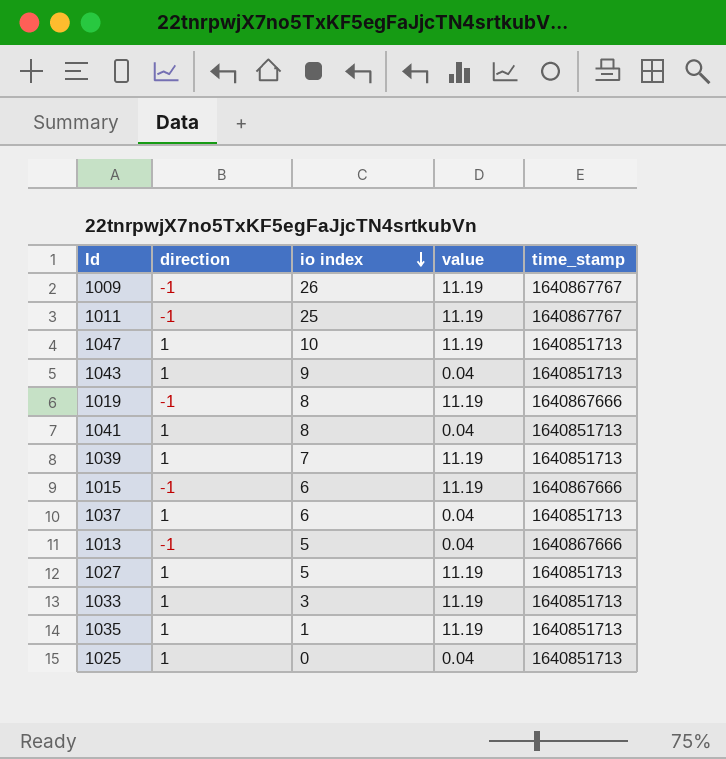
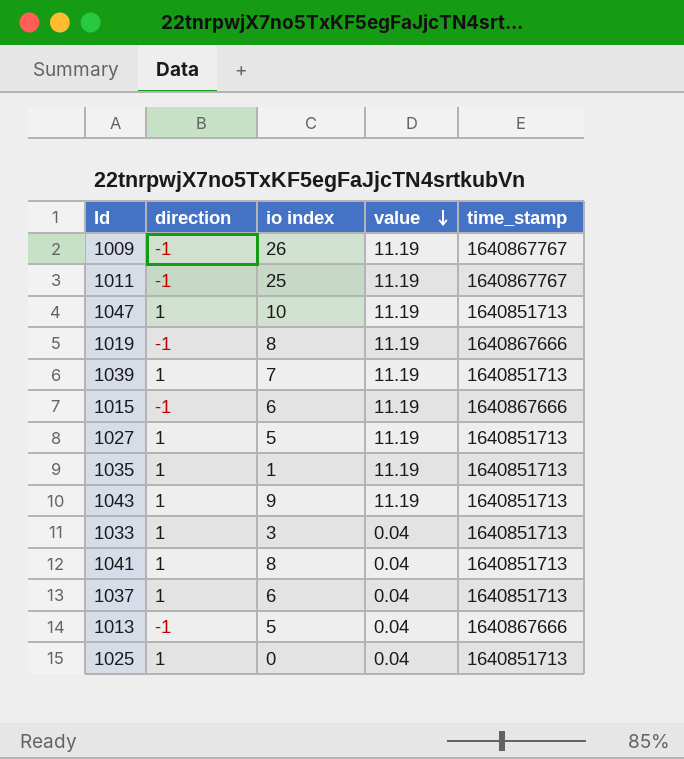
row order: io index descending -> value descending
1043 | value: 0.04 -> 11.19
1033 | value: 11.19 -> 0.04

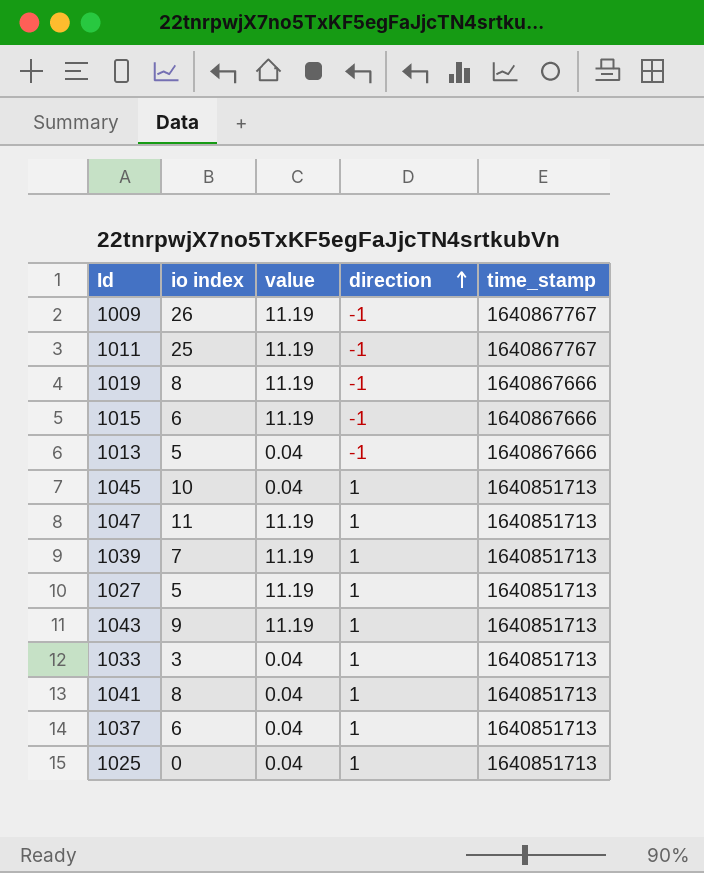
row order: value descending -> direction ascending
column direction | position: 2 -> 4
row 1035: 1 | 1 | 11.19 | 1640851713 -> none
row 1045: none -> 10 | 0.04 | 1 | 1640851713
1047 | io index: 10 -> 11

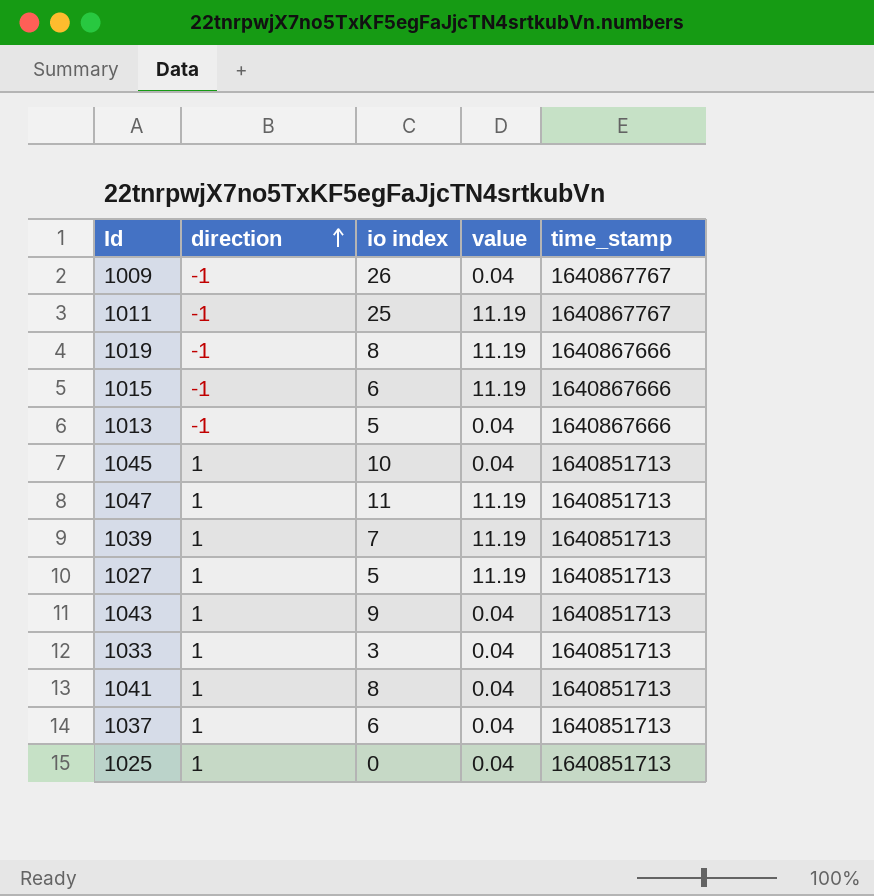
column direction | position: 4 -> 2
1009 | value: 11.19 -> 0.04
1043 | value: 11.19 -> 0.04

